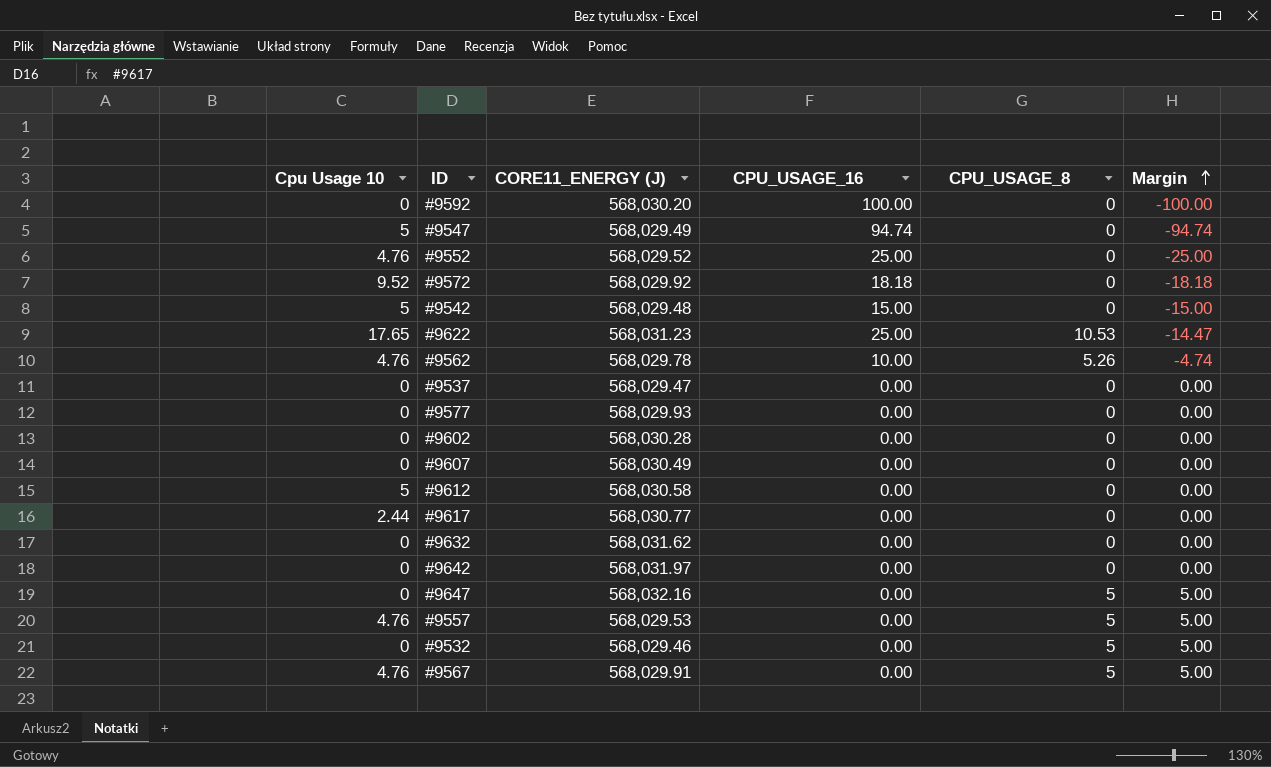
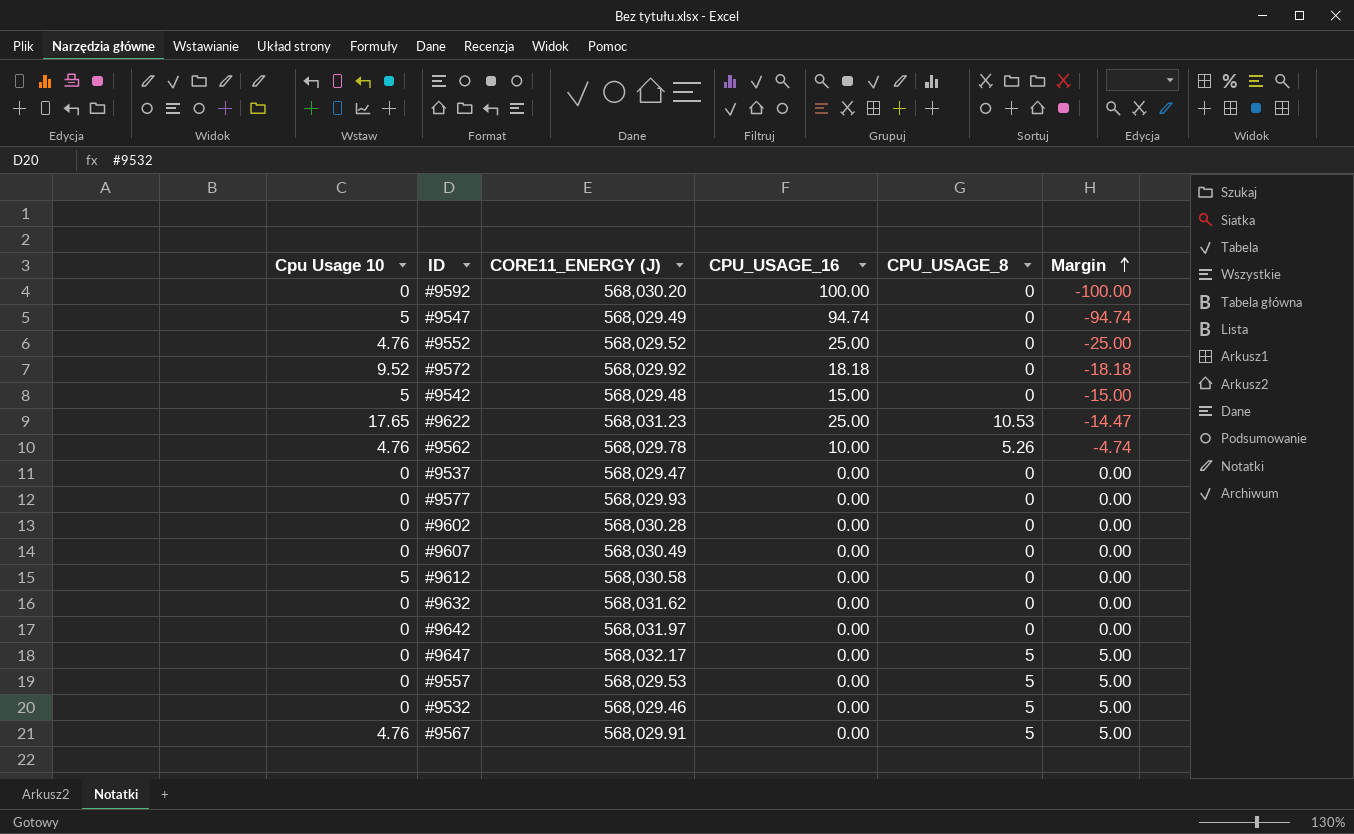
row #9617: 2.44 | 568,030.77 | 0.00 | 0 | 0.00 -> none
#9647 | CORE11_ENERGY (J): 568,032.16 -> 568,032.17
#9557 | Cpu Usage 10: 4.76 -> 0

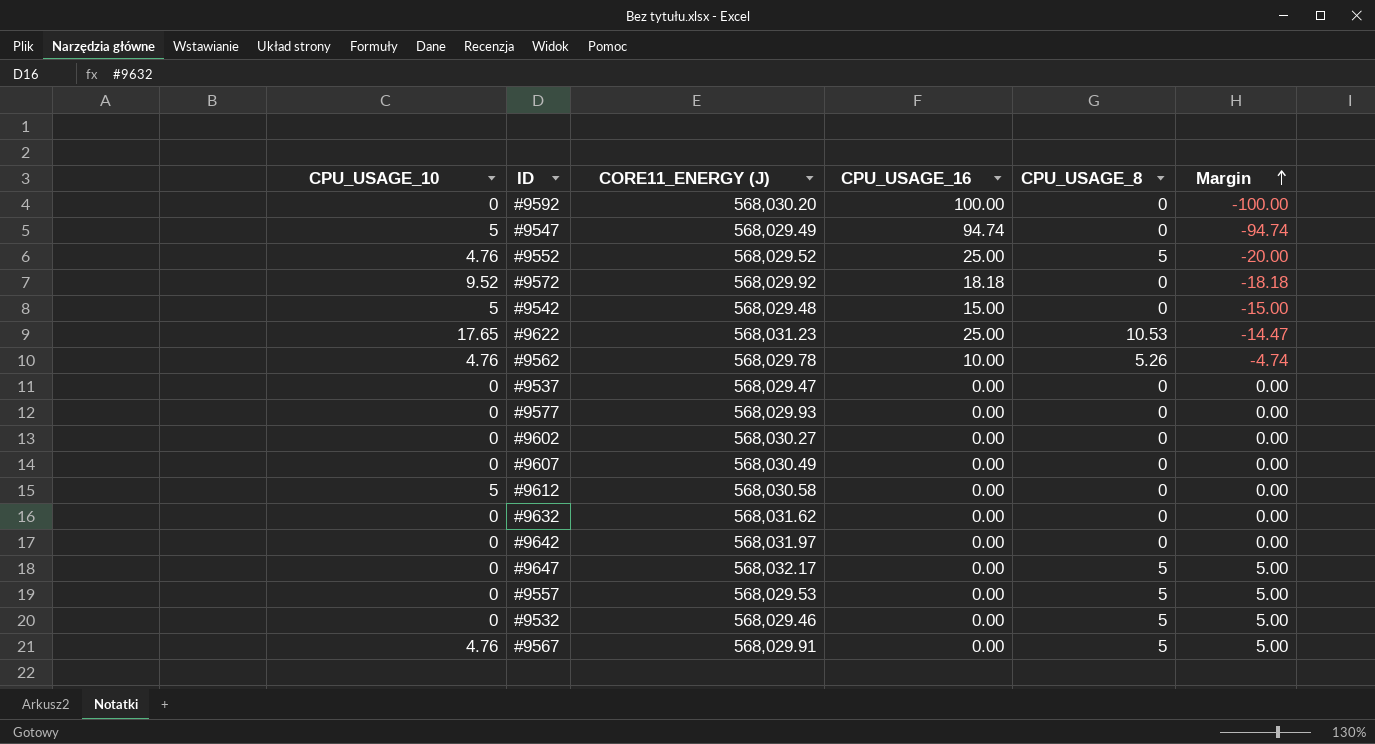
column name: Cpu Usage 10 -> CPU_USAGE_10
#9552 | CPU_USAGE_8: 0 -> 5
#9552 | Margin: -25.00 -> -20.00
#9602 | CORE11_ENERGY (J): 568,030.28 -> 568,030.27

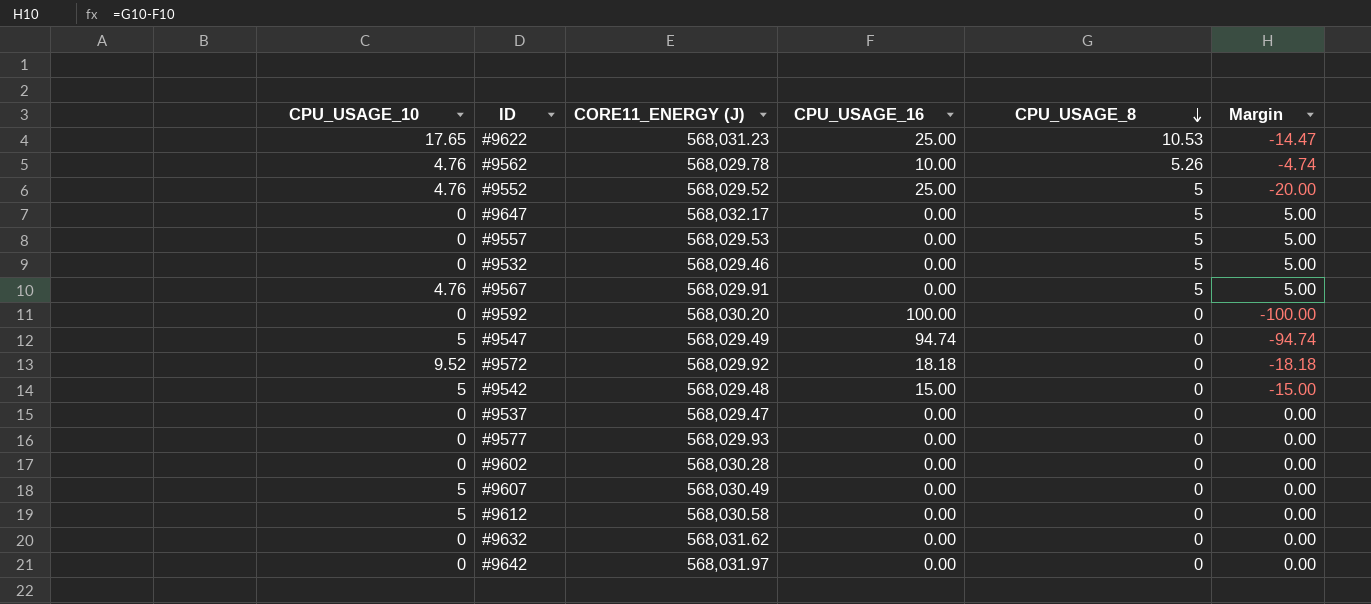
row order: Margin ascending -> CPU_USAGE_8 descending
#9602 | CORE11_ENERGY (J): 568,030.27 -> 568,030.28
#9607 | CPU_USAGE_10: 0 -> 5

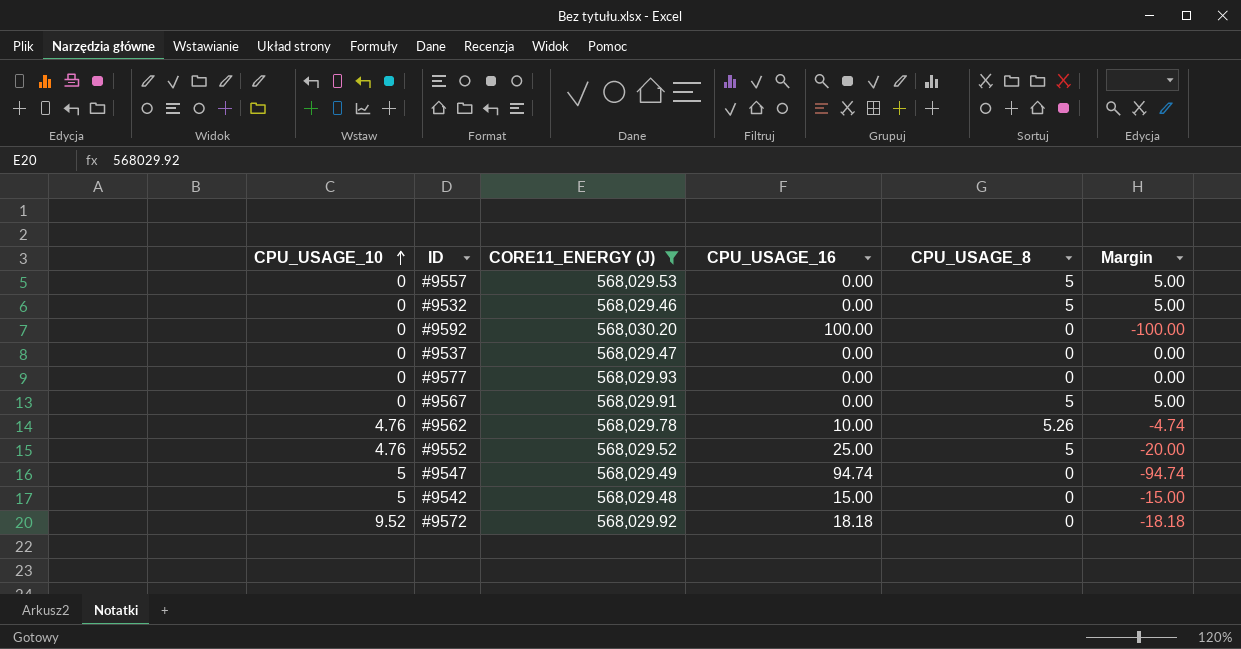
filter: none -> CORE11_ENERGY (J) <= 568,030.20
row order: CPU_USAGE_8 descending -> CPU_USAGE_10 ascending
#9567 | CPU_USAGE_10: 4.76 -> 0

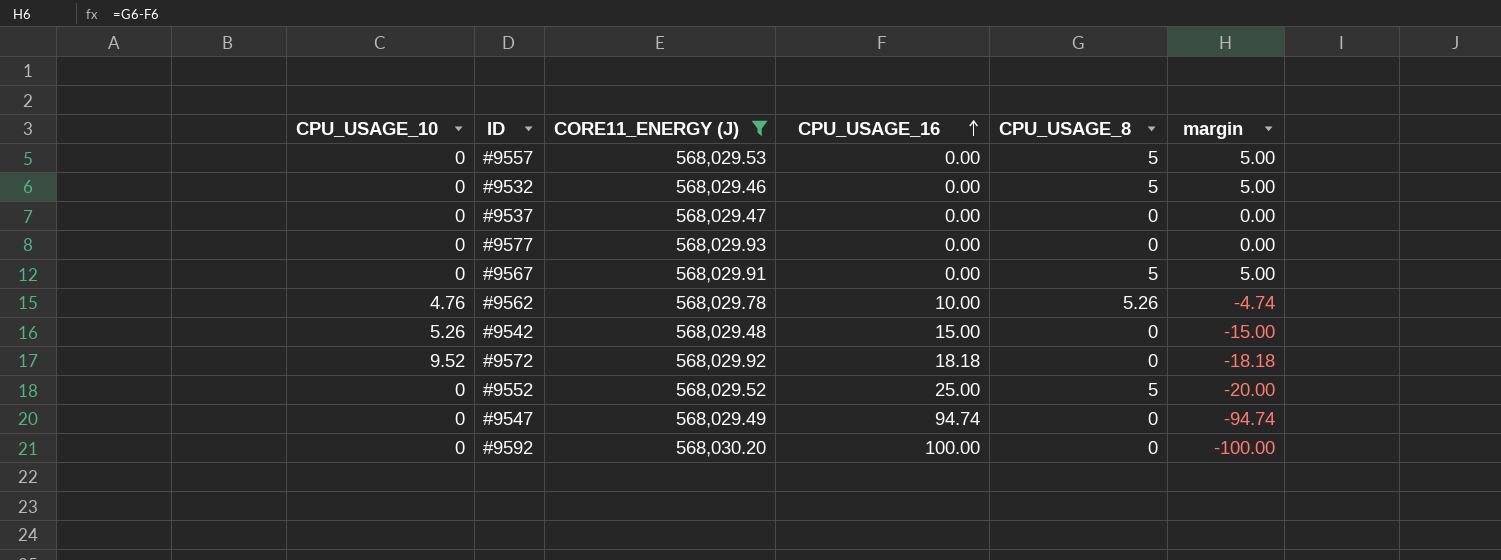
row order: CPU_USAGE_10 ascending -> CPU_USAGE_16 ascending
column name: Margin -> margin
#9542 | CPU_USAGE_10: 5 -> 5.26
#9552 | CPU_USAGE_10: 4.76 -> 0
#9547 | CPU_USAGE_10: 5 -> 0

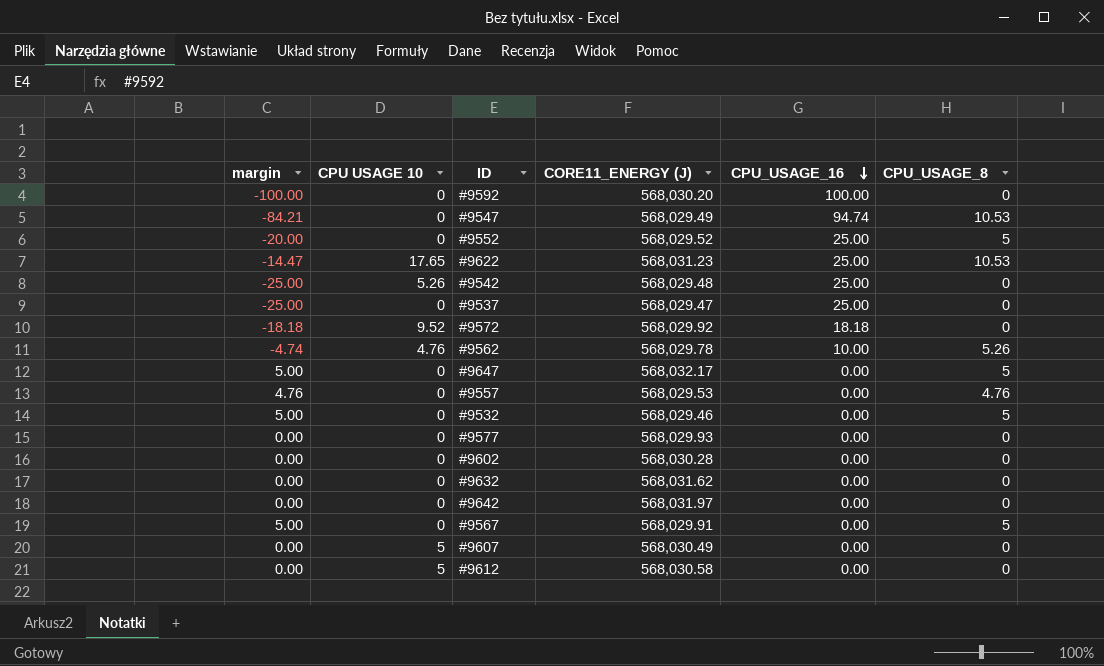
filter: CORE11_ENERGY (J) <= 568,030.20 -> none
row order: CPU_USAGE_16 ascending -> CPU_USAGE_16 descending
column margin | position: 6 -> 1
column name: CPU_USAGE_10 -> CPU USAGE 10
#9547 | margin: -94.74 -> -84.21
#9547 | CPU_USAGE_8: 0 -> 10.53
#9542 | margin: -15.00 -> -25.00
#9542 | CPU_USAGE_16: 15.00 -> 25.00
#9537 | margin: 0.00 -> -25.00
#9537 | CPU_USAGE_16: 0.00 -> 25.00
#9557 | margin: 5.00 -> 4.76
#9557 | CPU_USAGE_8: 5 -> 4.76

